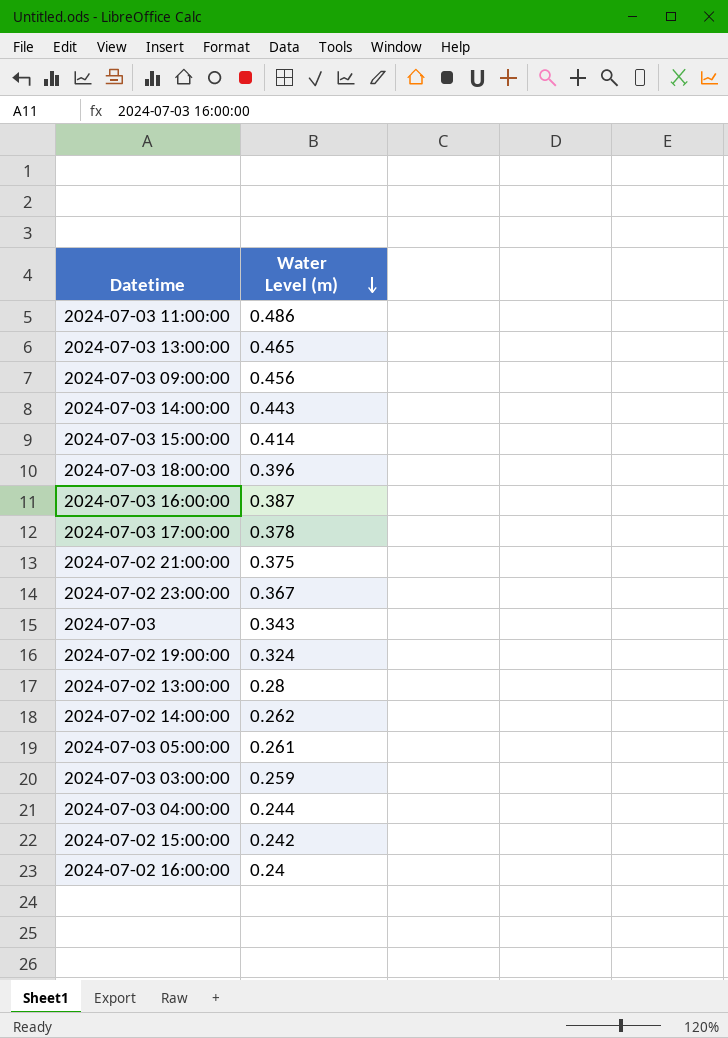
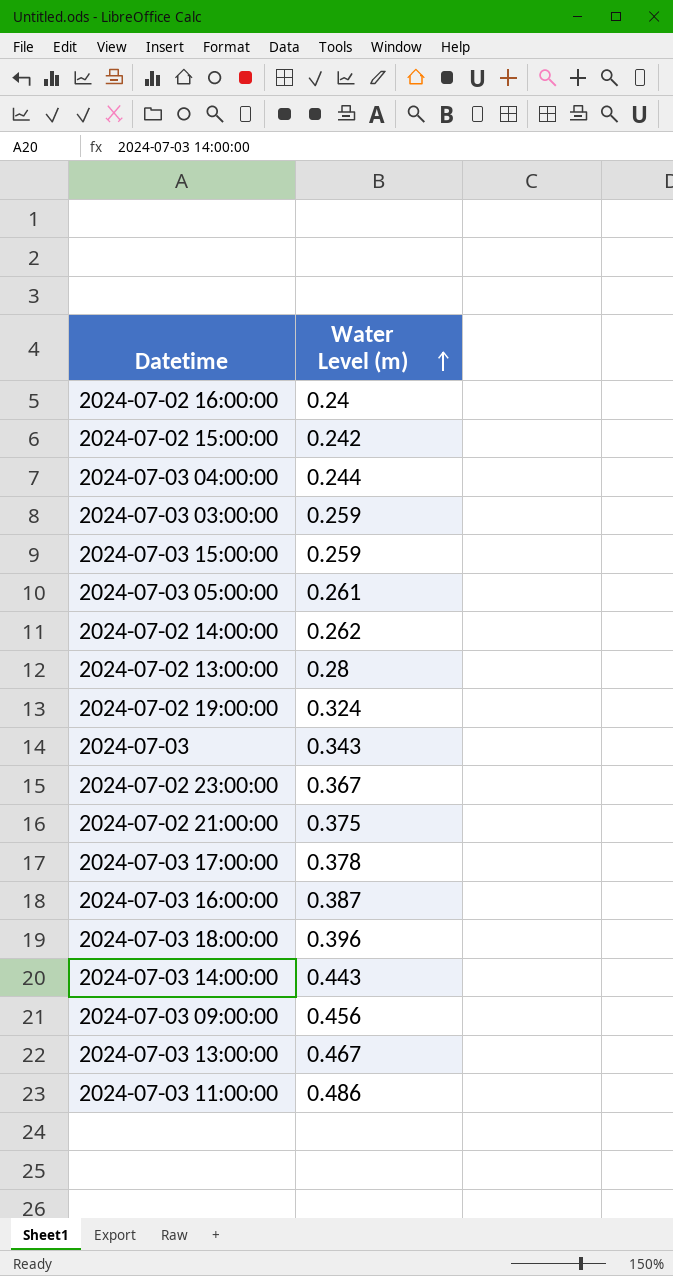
row order: Water Level (m) descending -> Water Level (m) ascending
2024-07-03 15:00:00 | Water Level (m): 0.414 -> 0.259
2024-07-03 13:00:00 | Water Level (m): 0.465 -> 0.467

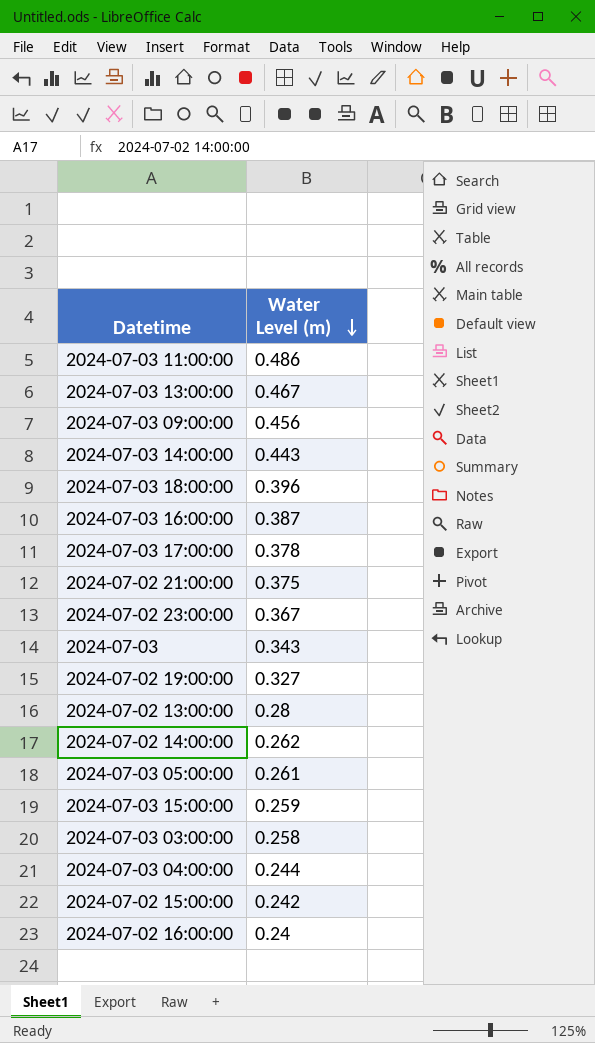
row order: Water Level (m) ascending -> Water Level (m) descending
2024-07-02 19:00:00 | Water Level (m): 0.324 -> 0.327
2024-07-03 03:00:00 | Water Level (m): 0.259 -> 0.258

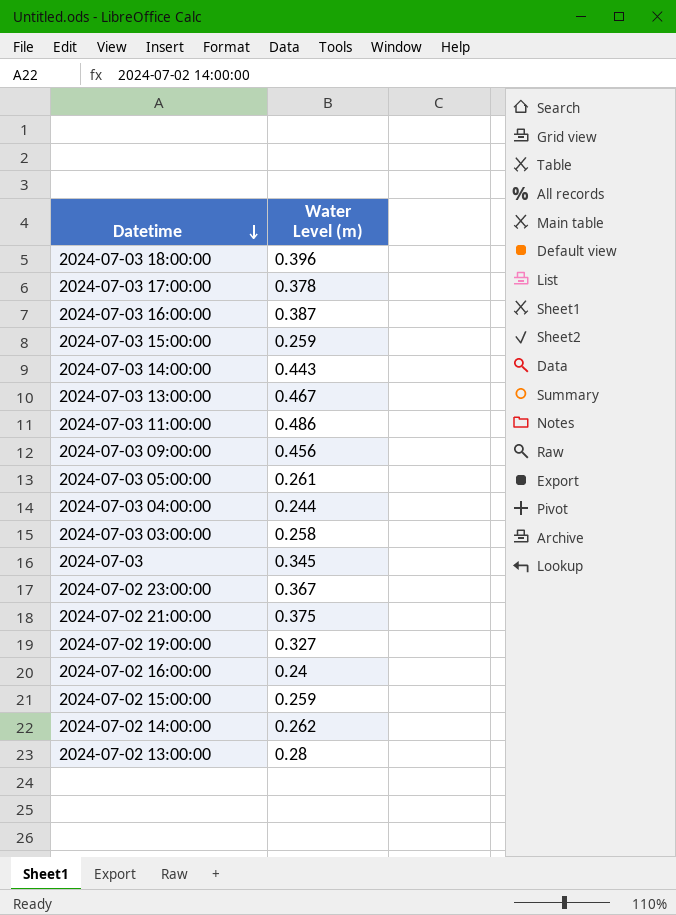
row order: Water Level (m) descending -> Datetime descending
2024-07-03 | Water Level (m): 0.343 -> 0.345
2024-07-02 15:00:00 | Water Level (m): 0.242 -> 0.259

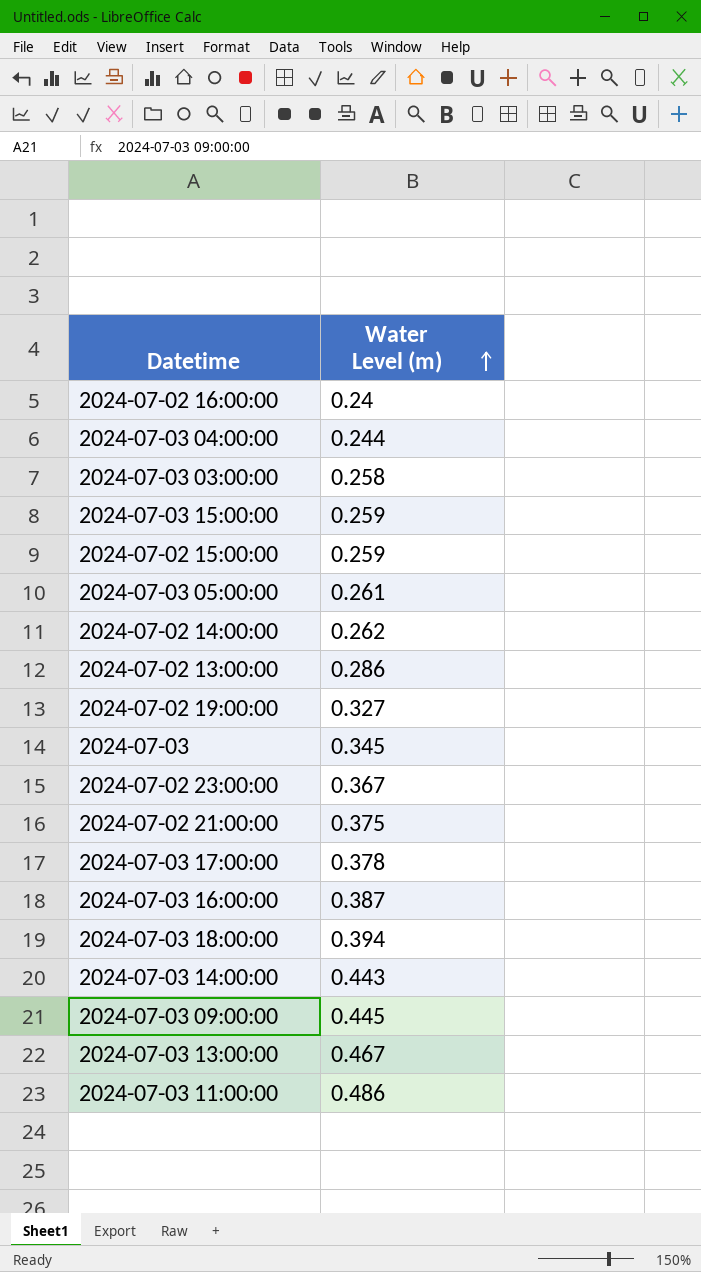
row order: Datetime descending -> Water Level (m) ascending
2024-07-02 13:00:00 | Water Level (m): 0.28 -> 0.286
2024-07-03 18:00:00 | Water Level (m): 0.396 -> 0.394
2024-07-03 09:00:00 | Water Level (m): 0.456 -> 0.445

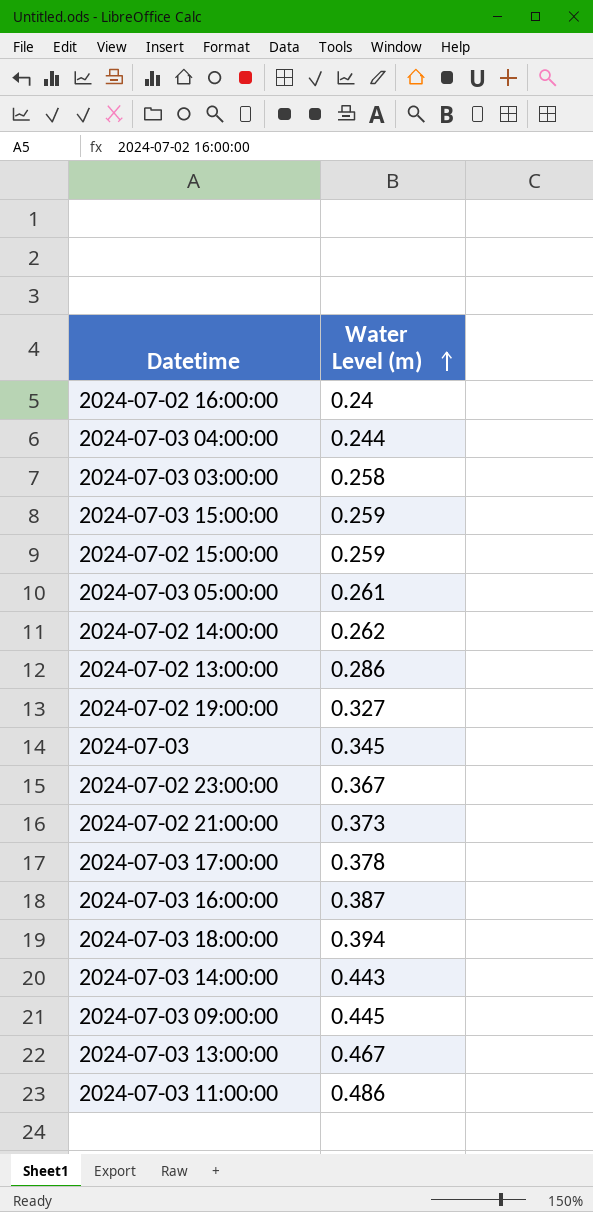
2024-07-02 21:00:00 | Water Level (m): 0.375 -> 0.373

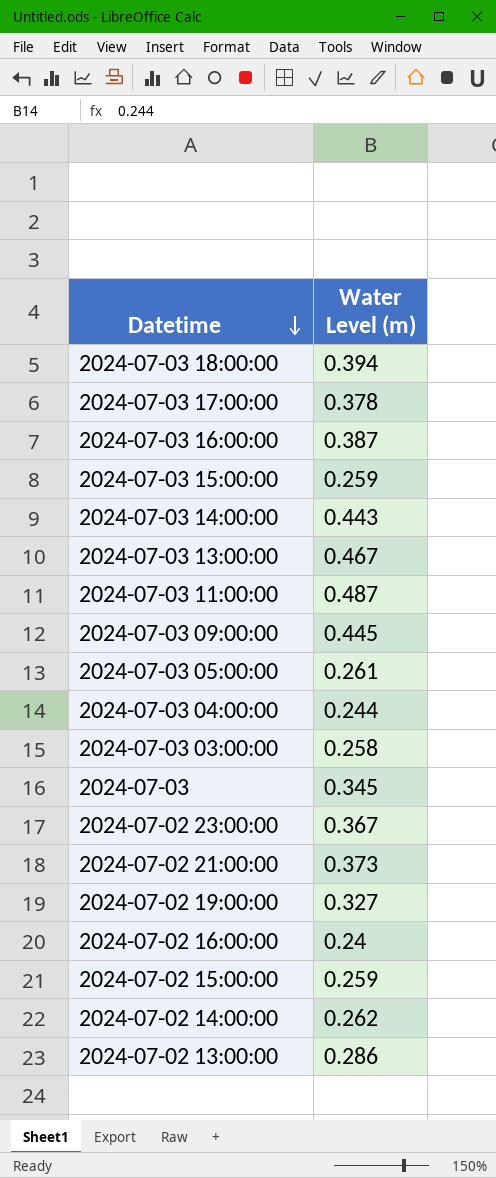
row order: Water Level (m) ascending -> Datetime descending
2024-07-03 11:00:00 | Water Level (m): 0.486 -> 0.487

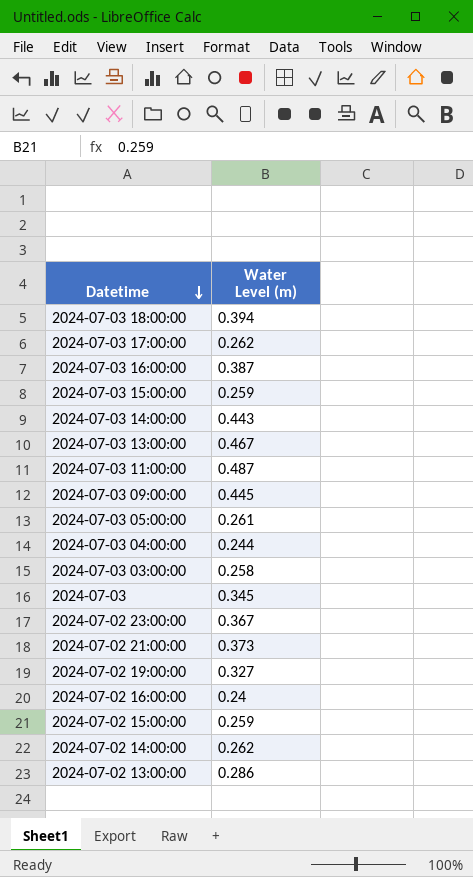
2024-07-03 17:00:00 | Water Level (m): 0.378 -> 0.262

